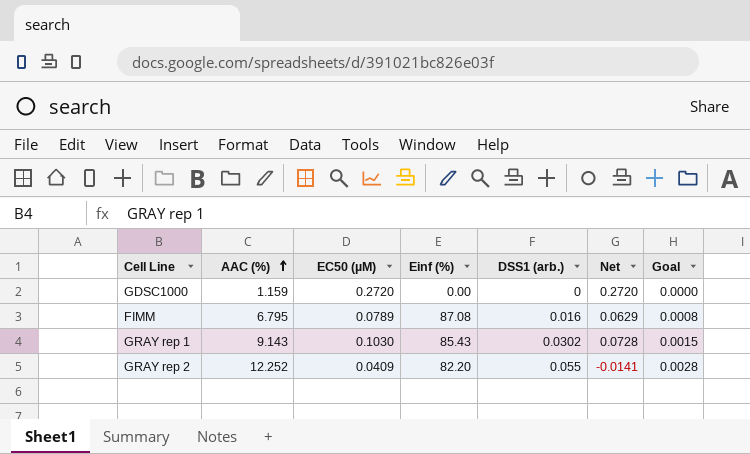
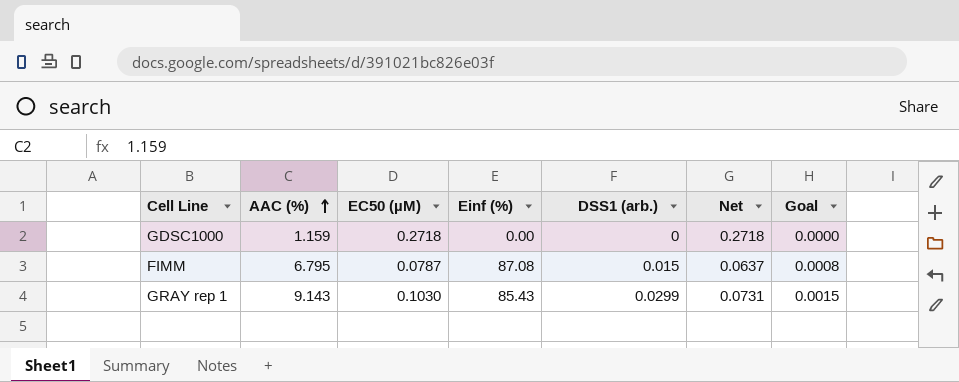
row GRAY rep 2: 12.252 | 0.0409 | 82.20 | 0.055 | -0.0141 | 0.0028 -> none
GDSC1000 | EC50 (µM): 0.2720 -> 0.2718
GDSC1000 | Net: 0.2720 -> 0.2718
FIMM | EC50 (µM): 0.0789 -> 0.0787
FIMM | DSS1 (arb.): 0.016 -> 0.015
FIMM | Net: 0.0629 -> 0.0637
GRAY rep 1 | DSS1 (arb.): 0.0302 -> 0.0299
GRAY rep 1 | Net: 0.0728 -> 0.0731

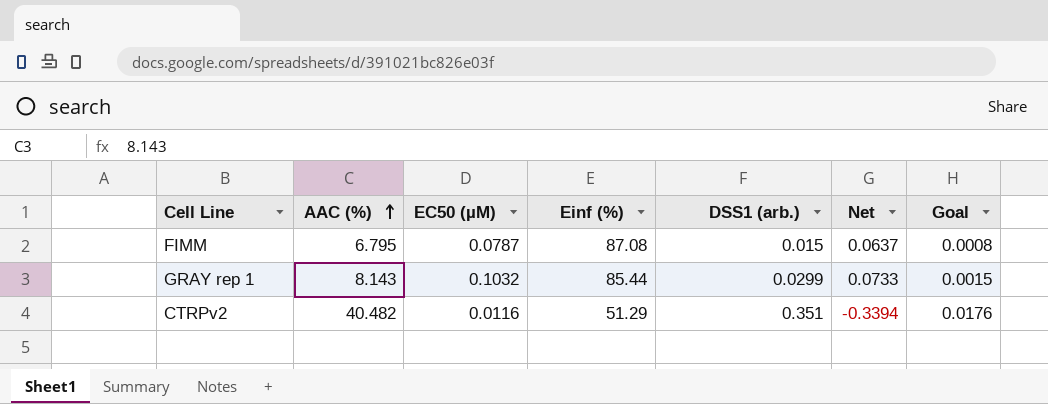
row GDSC1000: 1.159 | 0.2718 | 0.00 | 0 | 0.2718 | 0.0000 -> none
GRAY rep 1 | AAC (%): 9.143 -> 8.143
GRAY rep 1 | EC50 (µM): 0.1030 -> 0.1032
GRAY rep 1 | Einf (%): 85.43 -> 85.44
GRAY rep 1 | Net: 0.0731 -> 0.0733
row CTRPv2: none -> 40.482 | 0.0116 | 51.29 | 0.351 | -0.3394 | 0.0176

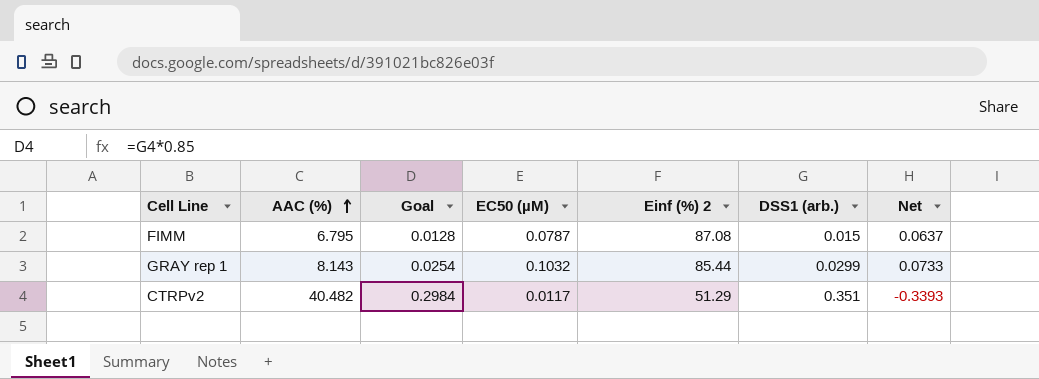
column Goal | formula: [DSS1 (arb.)] * 0.05 -> [DSS1 (arb.)] * 0.85
column Goal | position: 7 -> 3
column name: Einf (%) -> Einf (%) 2
CTRPv2 | EC50 (µM): 0.0116 -> 0.0117
CTRPv2 | Net: -0.3394 -> -0.3393

